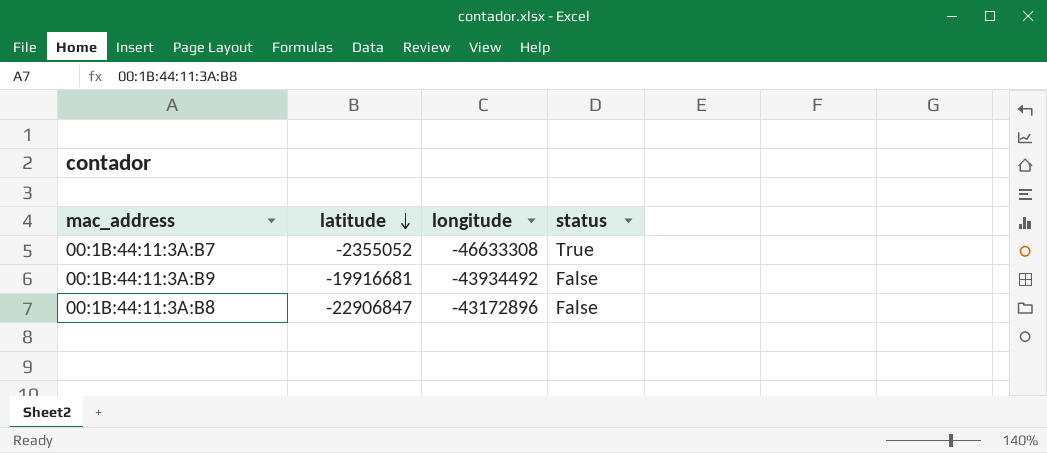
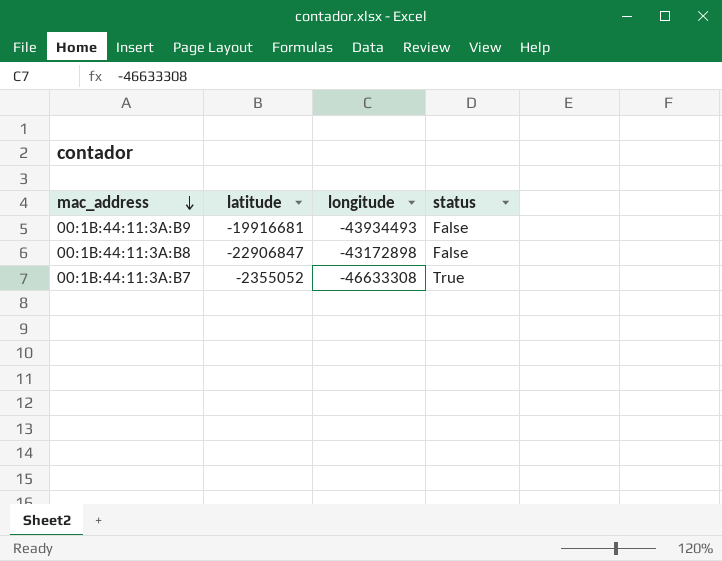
row order: latitude descending -> mac_address descending
00:1B:44:11:3A:B9 | longitude: -43934492 -> -43934493
00:1B:44:11:3A:B8 | longitude: -43172896 -> -43172898

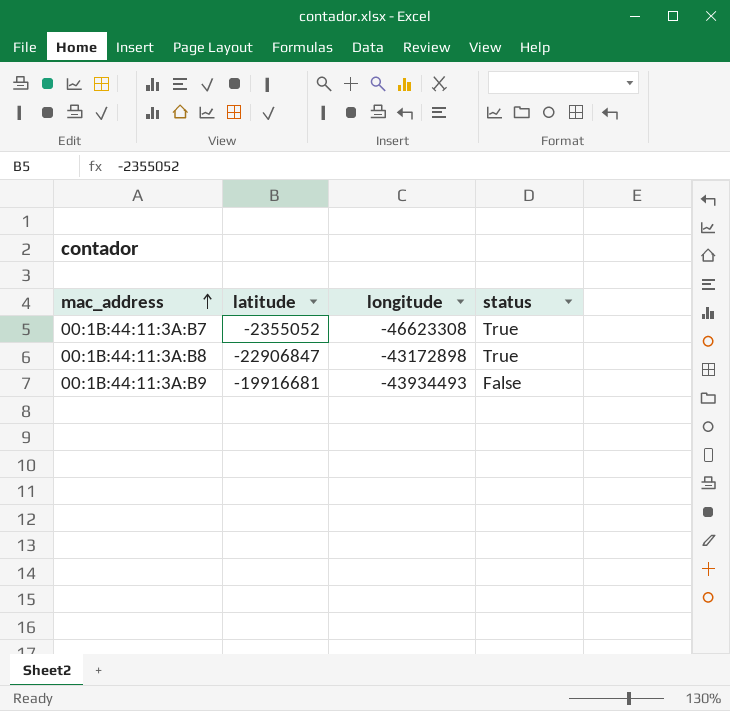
row order: mac_address descending -> mac_address ascending
00:1B:44:11:3A:B7 | longitude: -46633308 -> -46623308
00:1B:44:11:3A:B8 | status: False -> True

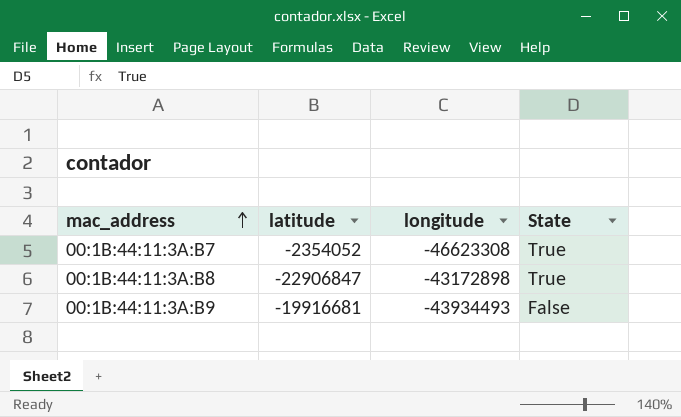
column name: status -> State
00:1B:44:11:3A:B7 | latitude: -2355052 -> -2354052

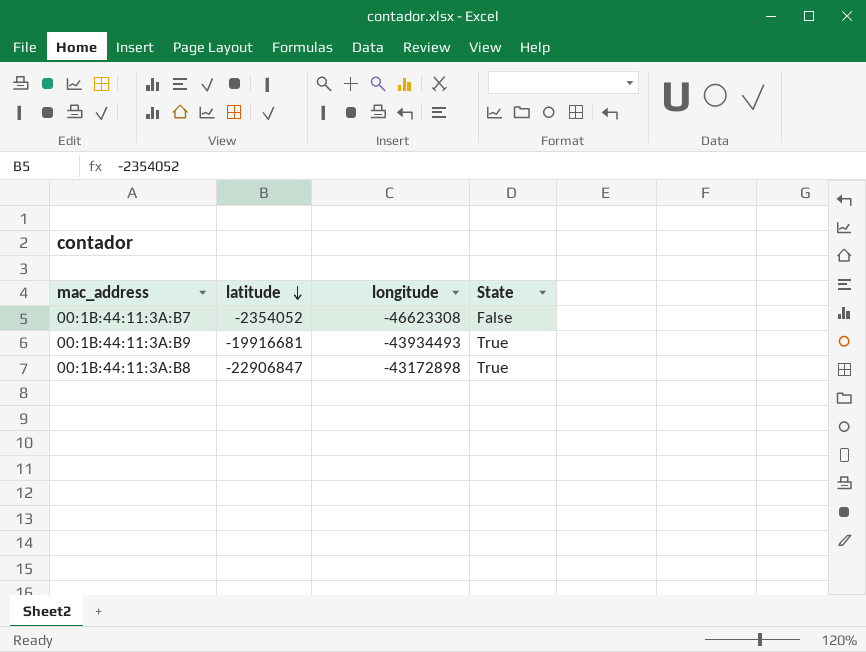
row order: mac_address ascending -> latitude descending
00:1B:44:11:3A:B7 | State: True -> False
00:1B:44:11:3A:B9 | State: False -> True

